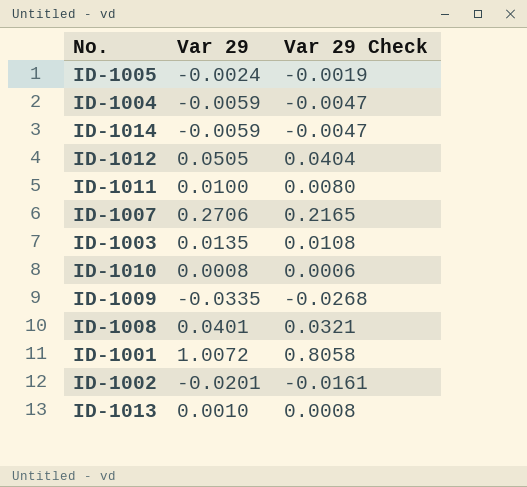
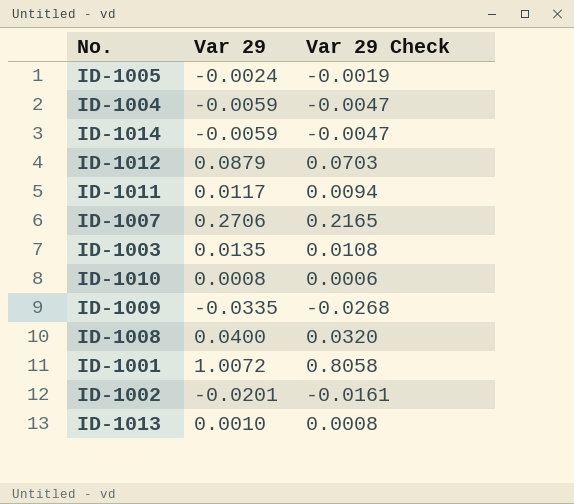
ID-1012 | Var 29: 0.0505 -> 0.0879
ID-1012 | Var 29 Check: 0.0404 -> 0.0703
ID-1011 | Var 29: 0.0100 -> 0.0117
ID-1011 | Var 29 Check: 0.0080 -> 0.0094
ID-1008 | Var 29: 0.0401 -> 0.0400
ID-1008 | Var 29 Check: 0.0321 -> 0.0320

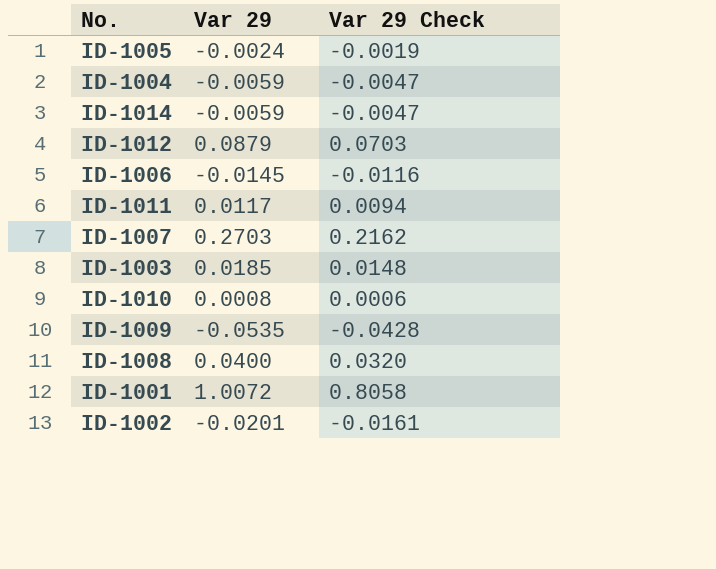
row ID-1013: 0.0010 | 0.0008 -> none
row ID-1006: none -> -0.0145 | -0.0116
ID-1007 | Var 29: 0.2706 -> 0.2703
ID-1007 | Var 29 Check: 0.2165 -> 0.2162
ID-1003 | Var 29: 0.0135 -> 0.0185
ID-1003 | Var 29 Check: 0.0108 -> 0.0148
ID-1009 | Var 29: -0.0335 -> -0.0535
ID-1009 | Var 29 Check: -0.0268 -> -0.0428

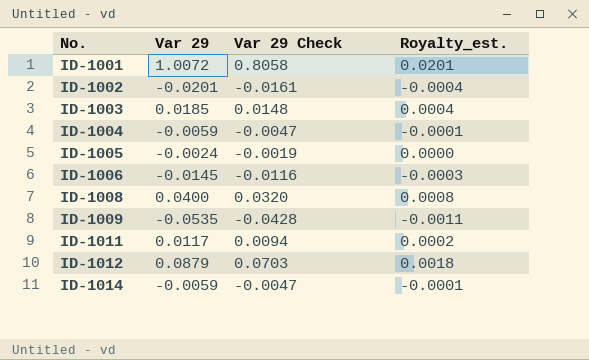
row order: none -> No. ascending
column Royalty_est. | formula: none -> [Var 29] * 0.02
row ID-1007: 0.2703 | 0.2162 -> none
row ID-1010: 0.0008 | 0.0006 -> none

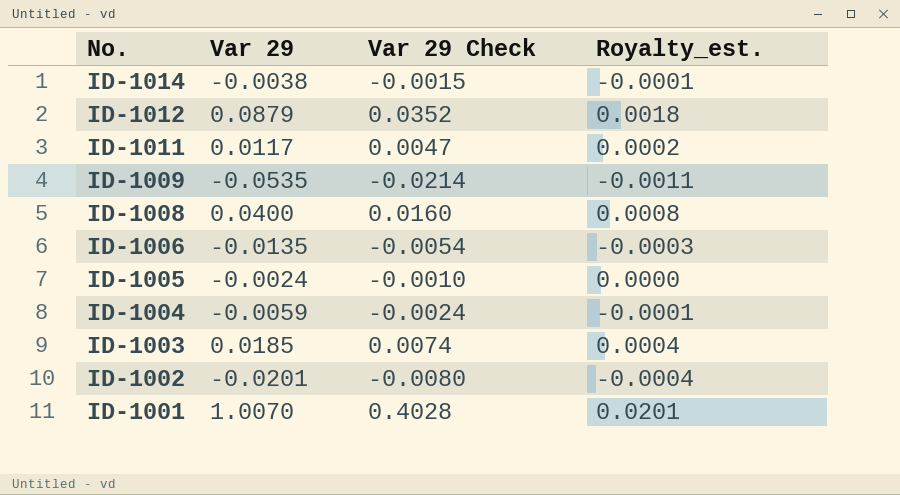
row order: No. ascending -> No. descending
column Var 29 Check | formula: [Var 29] * 0.8 -> [Var 29] * 0.4
ID-1014 | Var 29: -0.0059 -> -0.0038
ID-1006 | Var 29: -0.0145 -> -0.0135
ID-1001 | Var 29: 1.0072 -> 1.0070

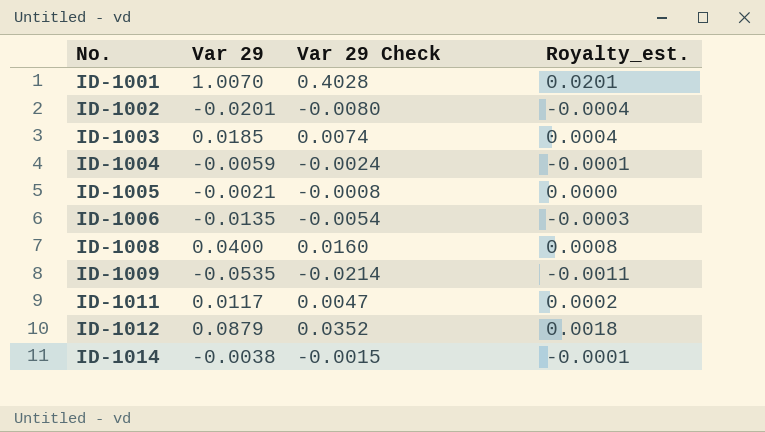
row order: No. descending -> No. ascending
ID-1005 | Var 29: -0.0024 -> -0.0021
ID-1005 | Var 29 Check: -0.0010 -> -0.0008

